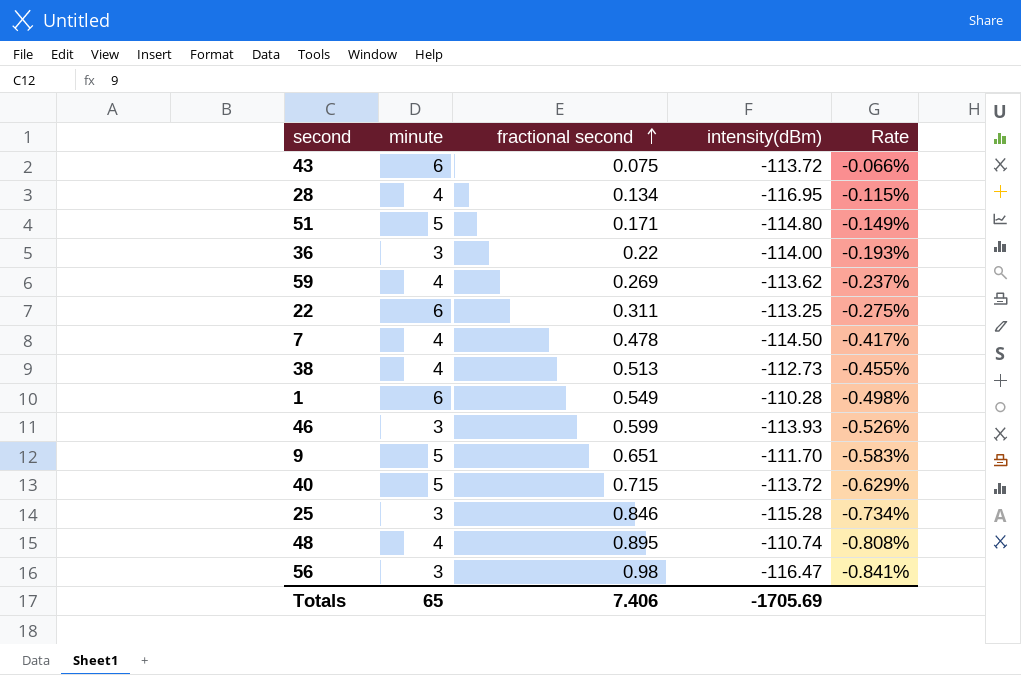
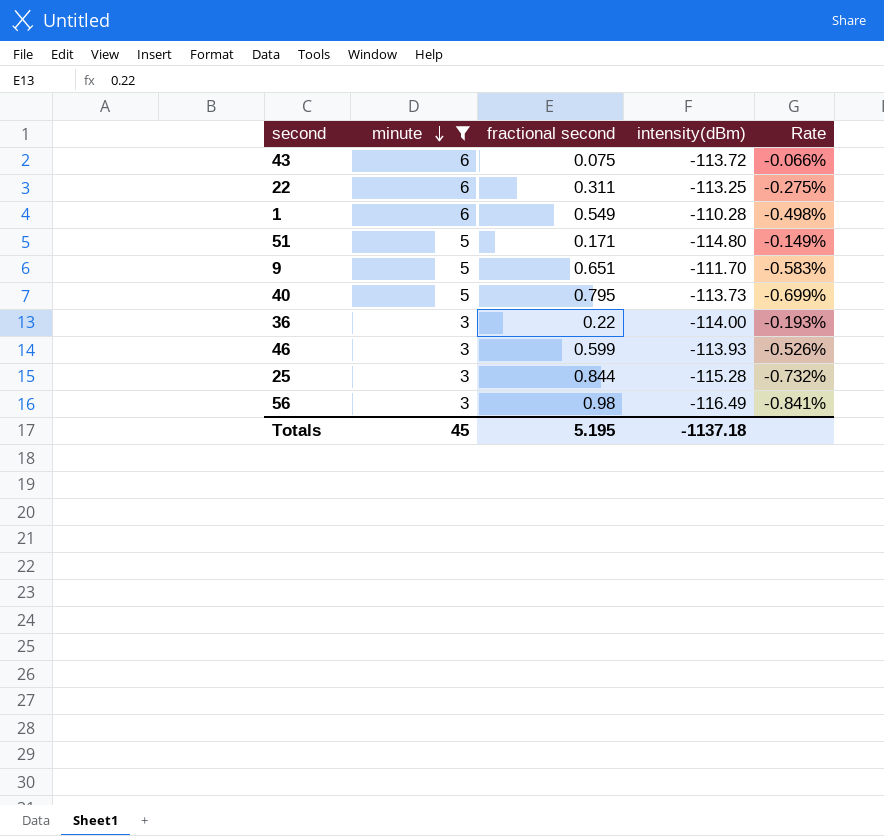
filter: none -> minute != 4
row order: fractional second ascending -> minute descending
40 | fractional second: 0.715 -> 0.795
40 | intensity(dBm): -113.72 -> -113.73
40 | Rate: -0.629% -> -0.699%
25 | fractional second: 0.846 -> 0.844
25 | Rate: -0.734% -> -0.732%
56 | intensity(dBm): -116.47 -> -116.49
Totals | minute: 65 -> 45
Totals | fractional second: 7.406 -> 5.195
Totals | intensity(dBm): -1705.69 -> -1137.18

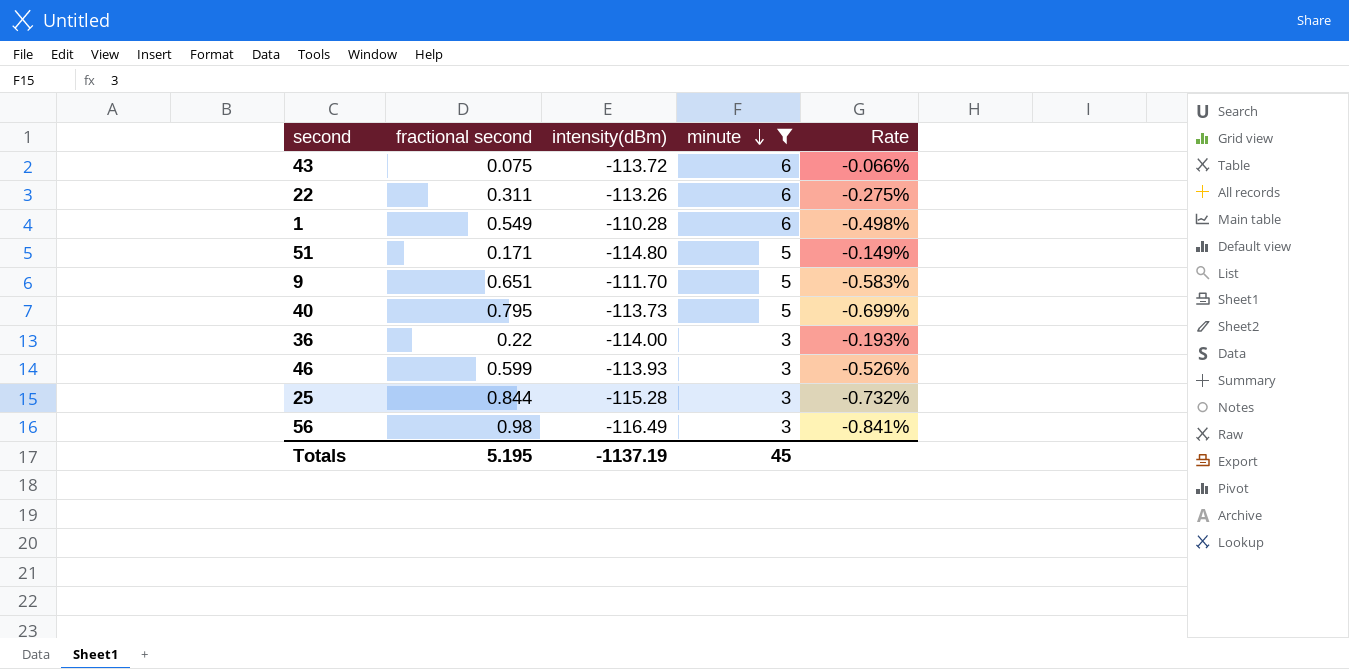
column minute | position: 2 -> 4
22 | intensity(dBm): -113.25 -> -113.26
Totals | intensity(dBm): -1137.18 -> -1137.19

